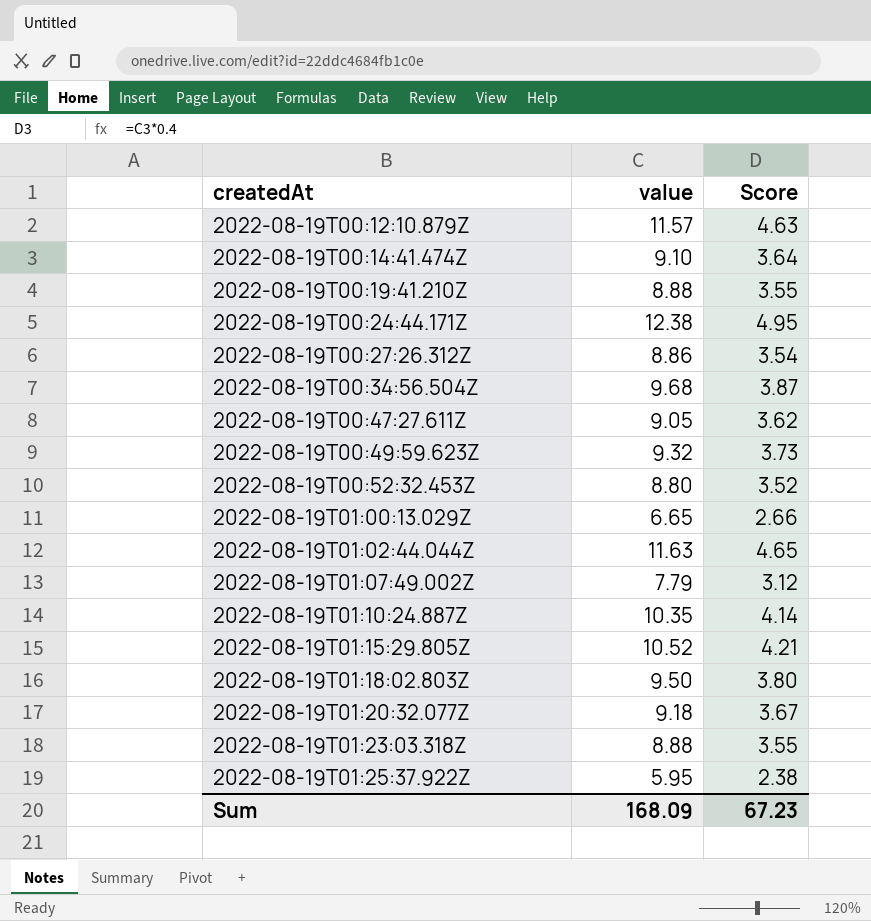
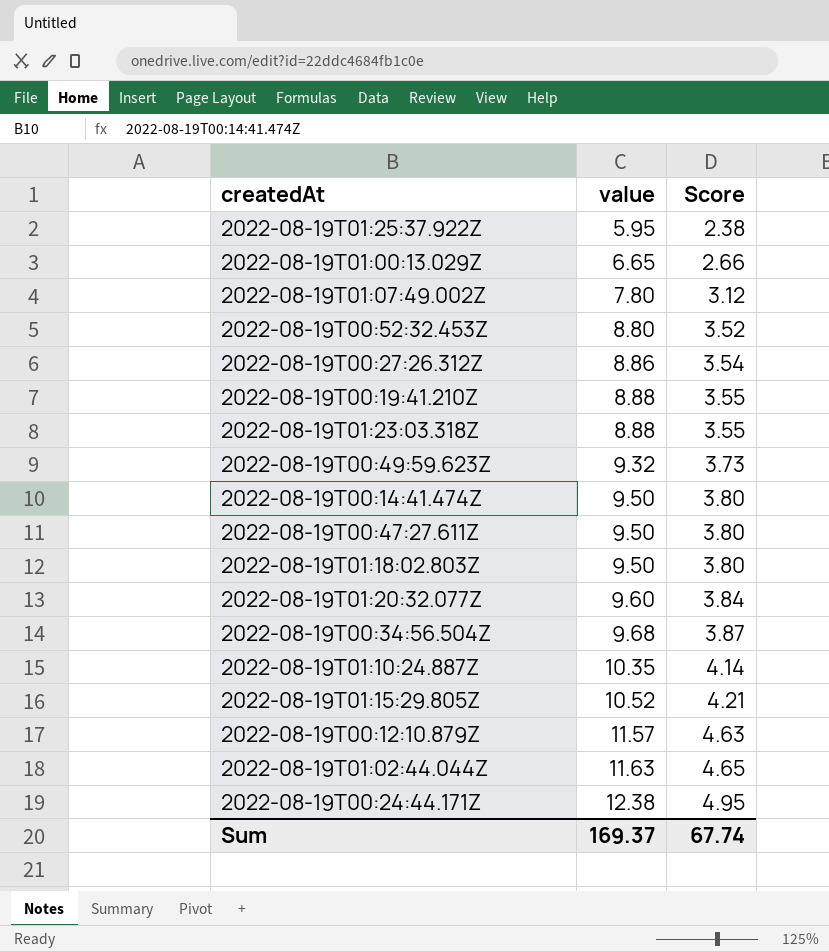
row order: createdAt ascending -> value ascending
2022-08-19T01:07:49.002Z | value: 7.79 -> 7.80
2022-08-19T00:14:41.474Z | value: 9.10 -> 9.50
2022-08-19T00:14:41.474Z | Score: 3.64 -> 3.80
2022-08-19T00:47:27.611Z | value: 9.05 -> 9.50
2022-08-19T00:47:27.611Z | Score: 3.62 -> 3.80
2022-08-19T01:20:32.077Z | value: 9.18 -> 9.60
2022-08-19T01:20:32.077Z | Score: 3.67 -> 3.84
Sum | value: 168.09 -> 169.37
Sum | Score: 67.23 -> 67.74

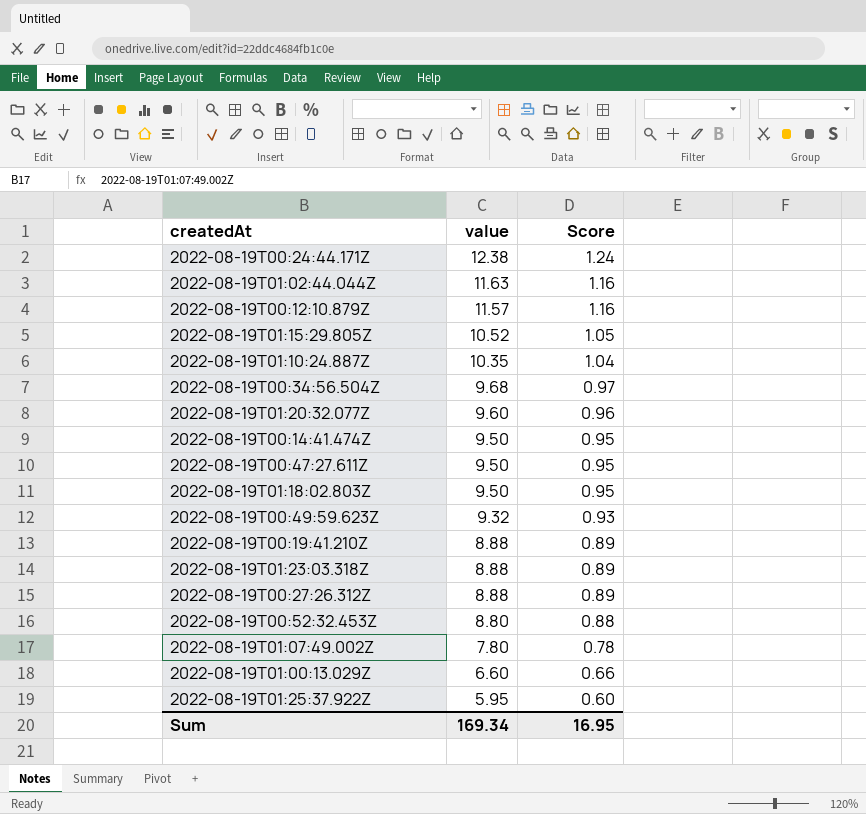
row order: value ascending -> value descending
column Score | formula: [value] * 0.4 -> [value] * 0.1
2022-08-19T00:27:26.312Z | value: 8.86 -> 8.88
2022-08-19T01:00:13.029Z | value: 6.65 -> 6.60
Sum | value: 169.37 -> 169.34
Sum | Score: 67.74 -> 16.95

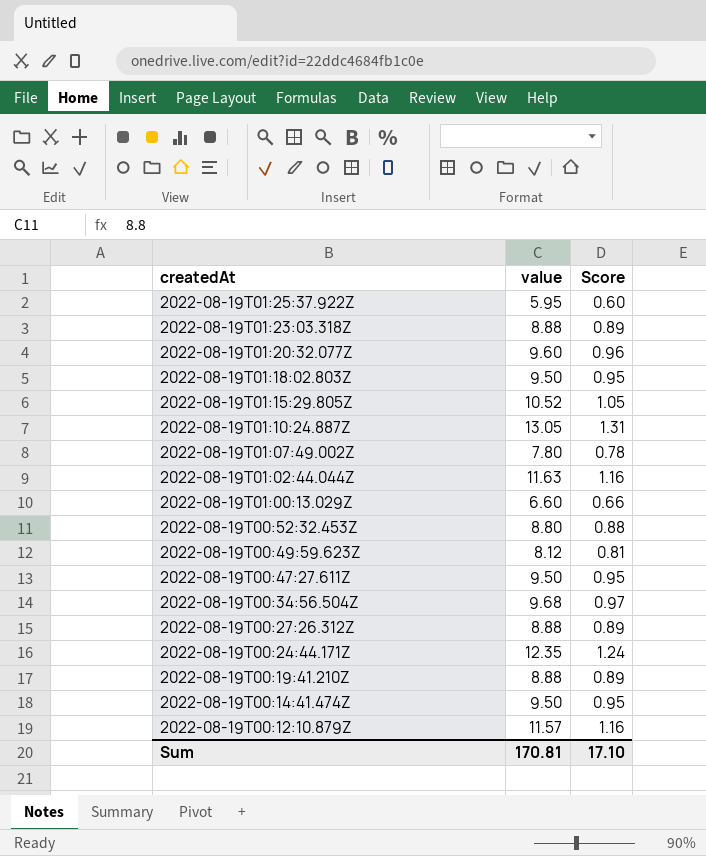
row order: value descending -> createdAt descending
2022-08-19T01:10:24.887Z | value: 10.35 -> 13.05
2022-08-19T01:10:24.887Z | Score: 1.04 -> 1.31
2022-08-19T00:49:59.623Z | value: 9.32 -> 8.12
2022-08-19T00:49:59.623Z | Score: 0.93 -> 0.81
2022-08-19T00:24:44.171Z | value: 12.38 -> 12.35
Sum | value: 169.34 -> 170.81
Sum | Score: 16.95 -> 17.10

